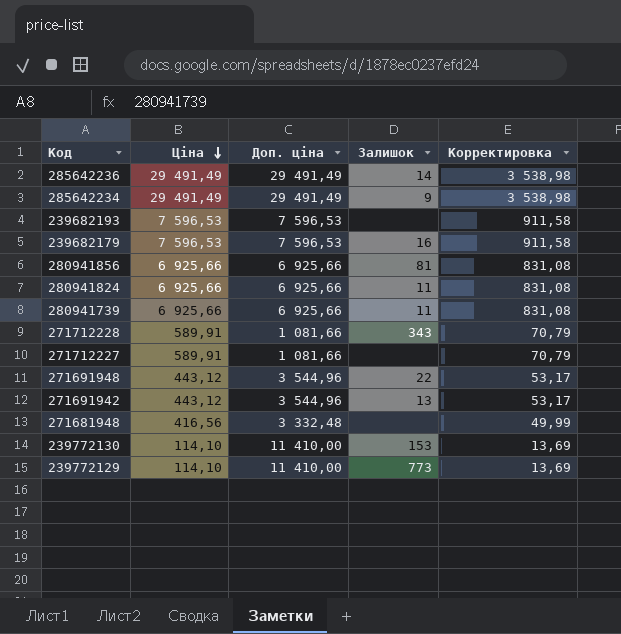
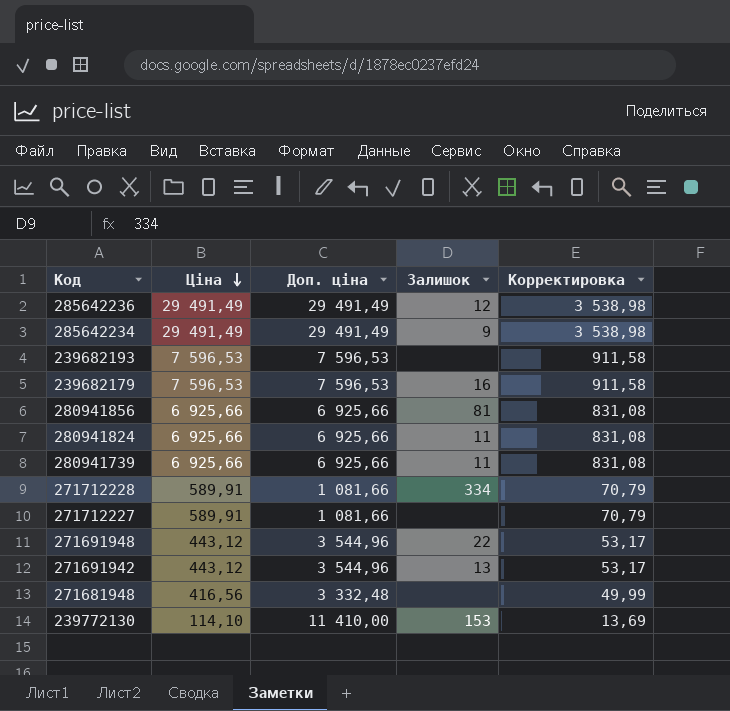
row 239772129: 114,10 | 11 410,00 | 773 | 13,69 -> none
285642236 | Залишок: 14 -> 12
271712228 | Залишок: 343 -> 334

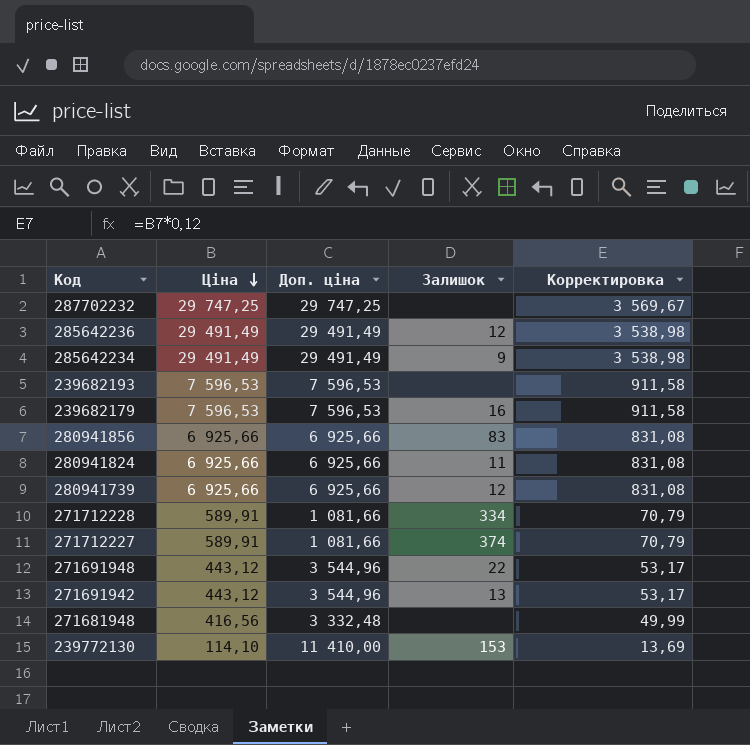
row 287702232: none -> 29 747,25 | 29 747,25 | none | 3 569,67
280941856 | Залишок: 81 -> 83
280941739 | Залишок: 11 -> 12
271712227 | Залишок: none -> 374

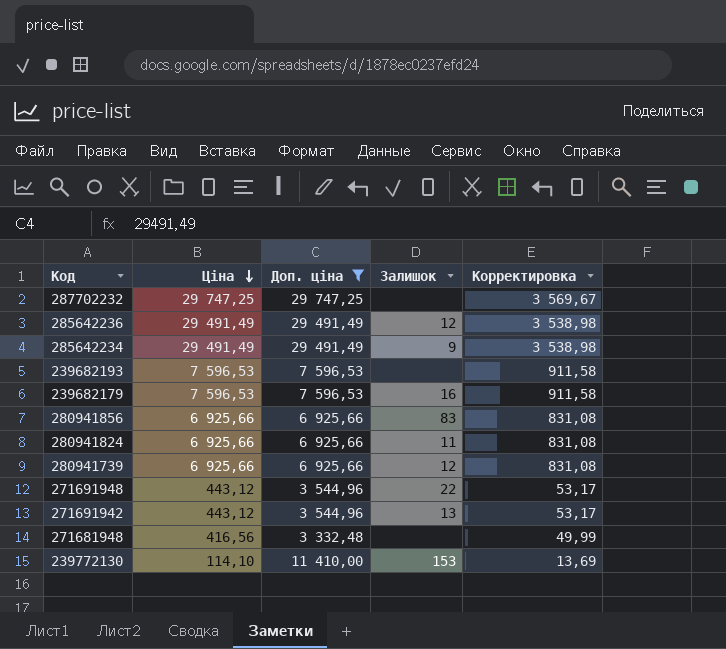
filter: none -> Доп. ціна != 1 081,66

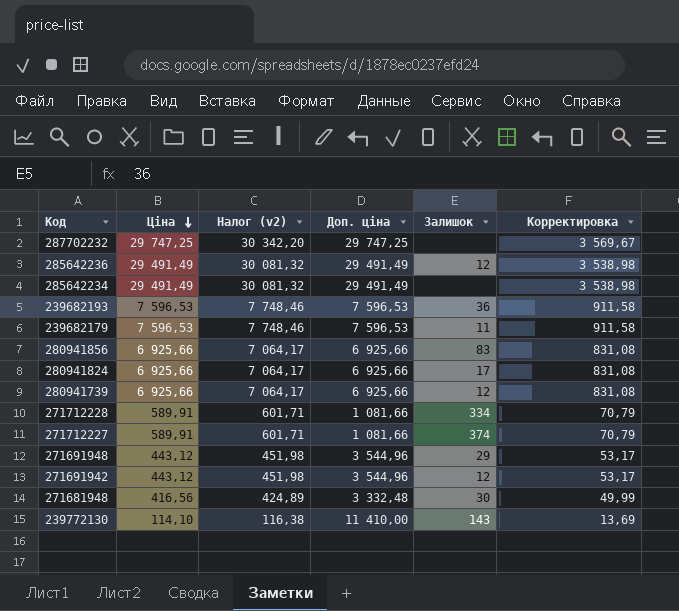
filter: Доп. ціна != 1 081,66 -> none
column Налог (v2) | formula: none -> [Ціна] * 1,02
285642234 | Залишок: 9 -> none
239682193 | Залишок: none -> 36
239682179 | Залишок: 16 -> 11
280941824 | Залишок: 11 -> 17
271691948 | Залишок: 22 -> 29
271691942 | Залишок: 13 -> 12
271681948 | Залишок: none -> 30
239772130 | Залишок: 153 -> 143

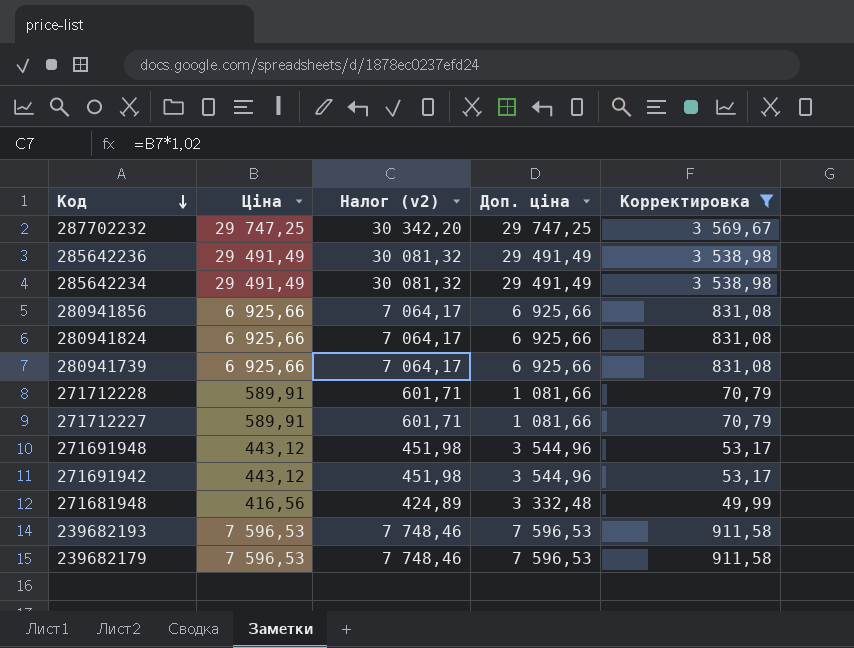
filter: none -> Корректировка != 13,69
row order: Ціна descending -> Код descending
column Залишок | position: 5 -> none

